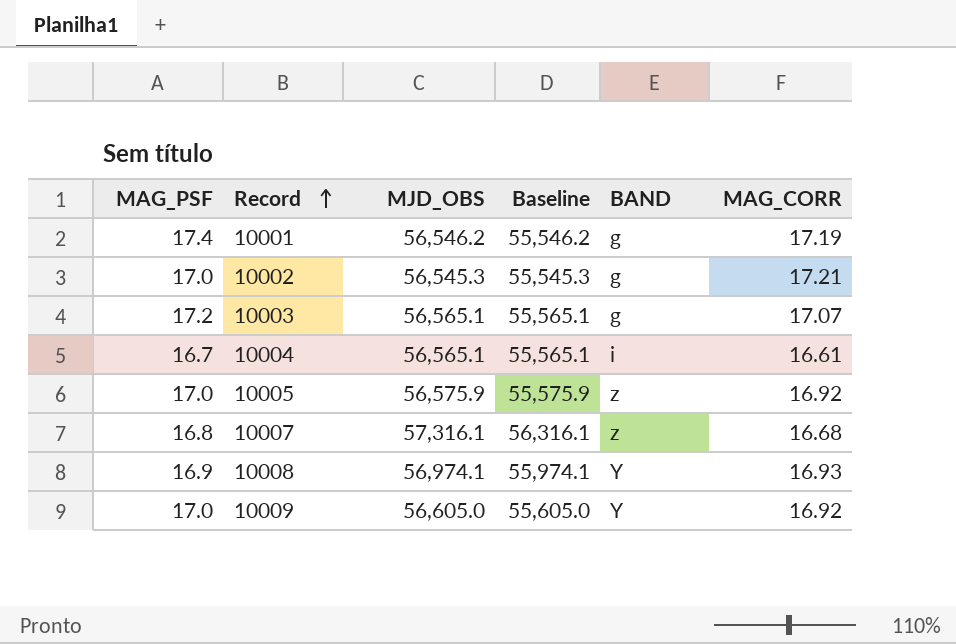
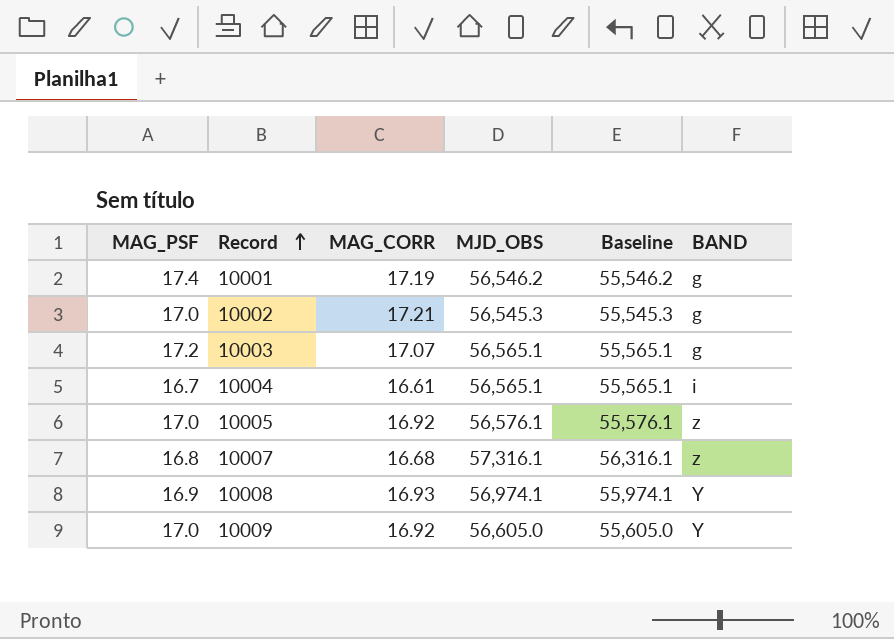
column MAG_CORR | position: 6 -> 3
10005 | MJD_OBS: 56,575.9 -> 56,576.1
10005 | Baseline: 55,575.9 -> 55,576.1

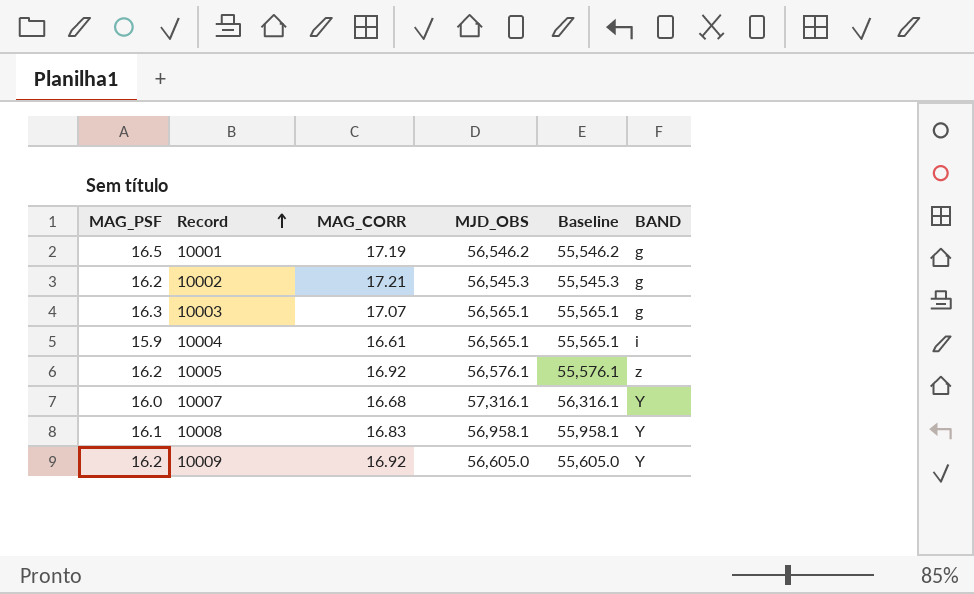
10001 | MAG_PSF: 17.4 -> 16.5
10002 | MAG_PSF: 17.0 -> 16.2
10003 | MAG_PSF: 17.2 -> 16.3
10004 | MAG_PSF: 16.7 -> 15.9
10005 | MAG_PSF: 17.0 -> 16.2
10007 | MAG_PSF: 16.8 -> 16.0
10007 | BAND: z -> Y
10008 | MAG_PSF: 16.9 -> 16.1
10008 | MAG_CORR: 16.93 -> 16.83
10008 | MJD_OBS: 56,974.1 -> 56,958.1
10008 | Baseline: 55,974.1 -> 55,958.1
10009 | MAG_PSF: 17.0 -> 16.2

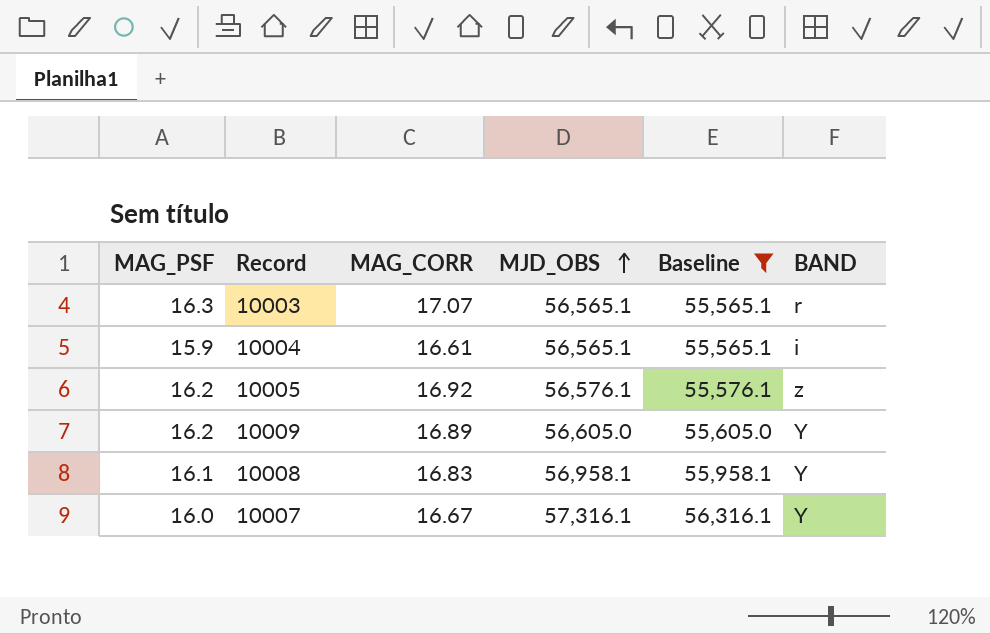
filter: none -> Baseline >= 55,565.1
row order: Record ascending -> MJD_OBS ascending
10003 | BAND: g -> r
10009 | MAG_CORR: 16.92 -> 16.89
10007 | MAG_CORR: 16.68 -> 16.67

